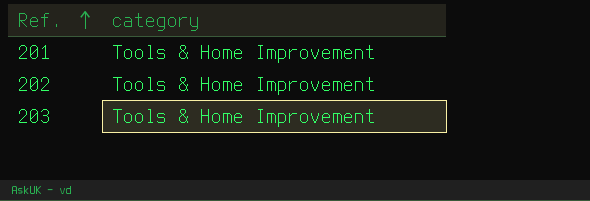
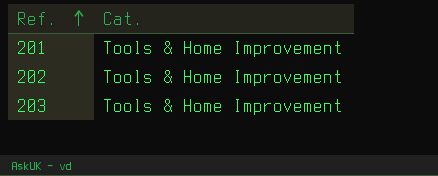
column name: category -> Cat.

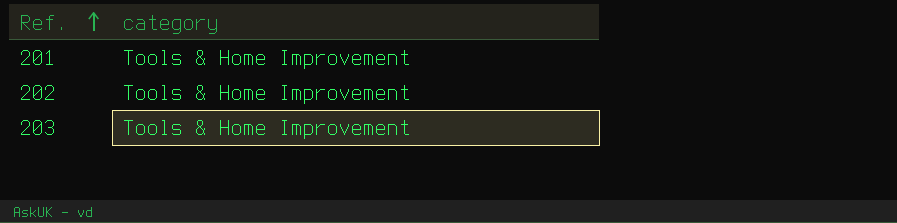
column name: Cat. -> category

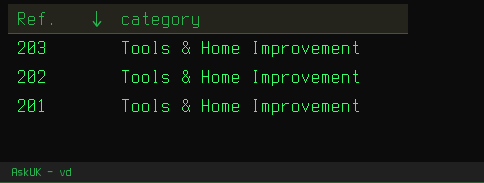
row order: Ref. ascending -> Ref. descending

